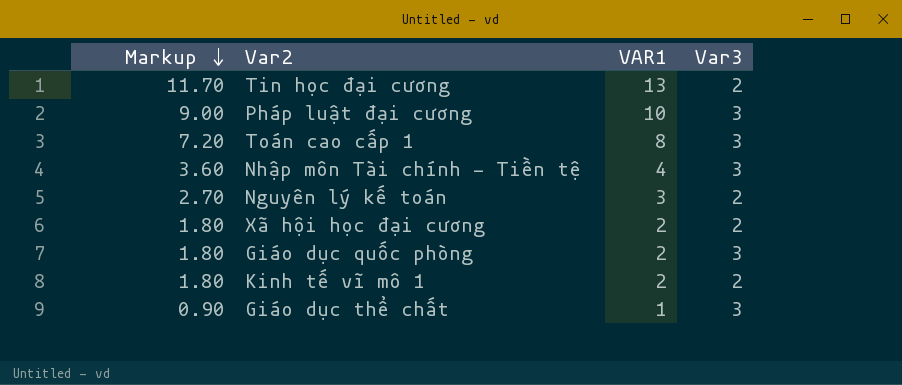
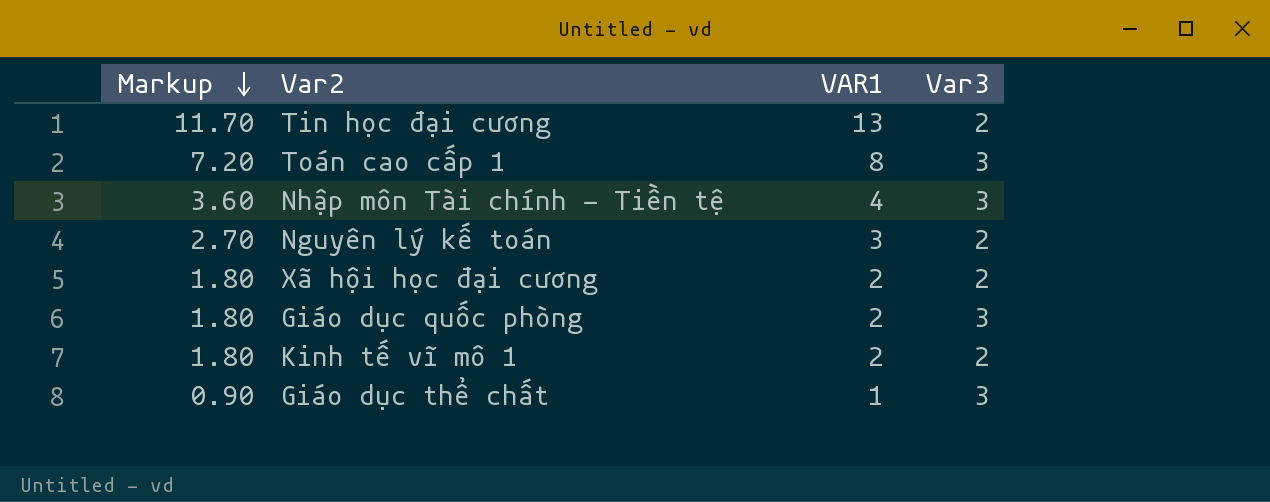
row Pháp luật đại cương: 9.00 | 10 | 3 -> none

